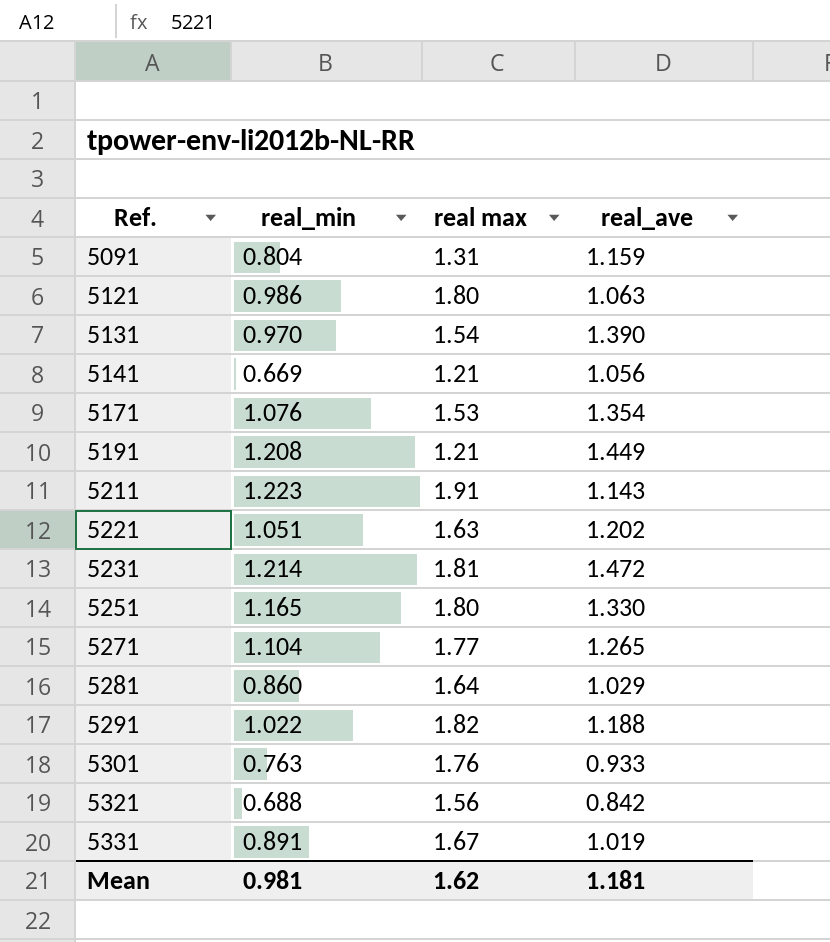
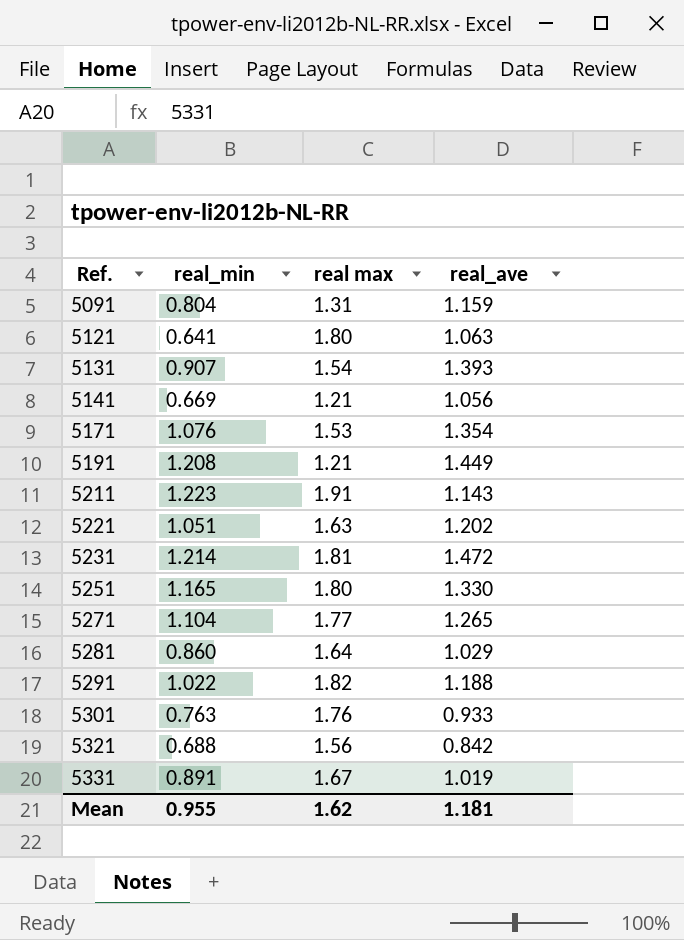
5121 | real_min: 0.986 -> 0.641
5131 | real_min: 0.970 -> 0.907
5131 | real_ave: 1.390 -> 1.393
Mean | real_min: 0.981 -> 0.955

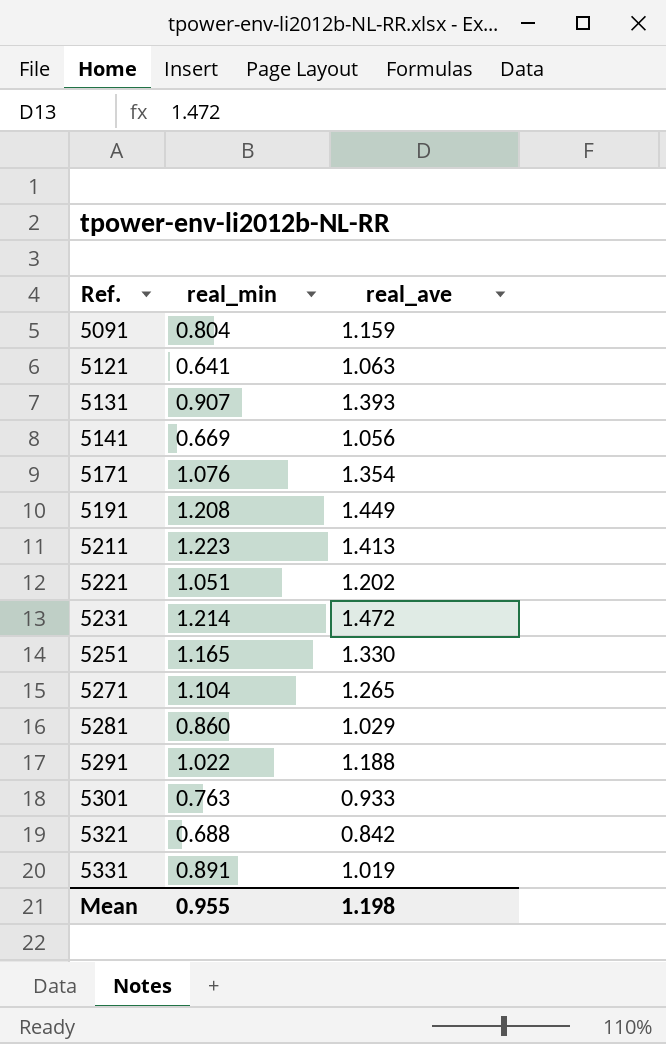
column real max | position: 3 -> none
5211 | real_ave: 1.143 -> 1.413
Mean | real_ave: 1.181 -> 1.198

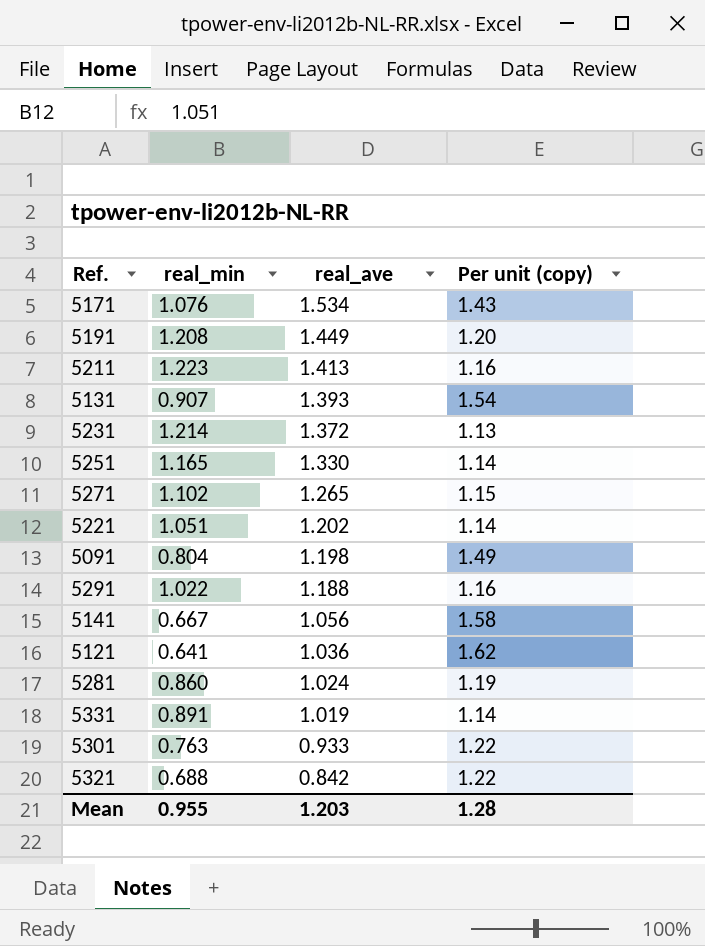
row order: Ref. ascending -> real_ave descending
column Per unit (copy) | formula: none -> [real_ave] / [real_min]
5171 | real_ave: 1.354 -> 1.534
5231 | real_ave: 1.472 -> 1.372
5271 | real_min: 1.104 -> 1.102
5091 | real_ave: 1.159 -> 1.198
5141 | real_min: 0.669 -> 0.667
5121 | real_ave: 1.063 -> 1.036
5281 | real_ave: 1.029 -> 1.024
Mean | real_ave: 1.198 -> 1.203

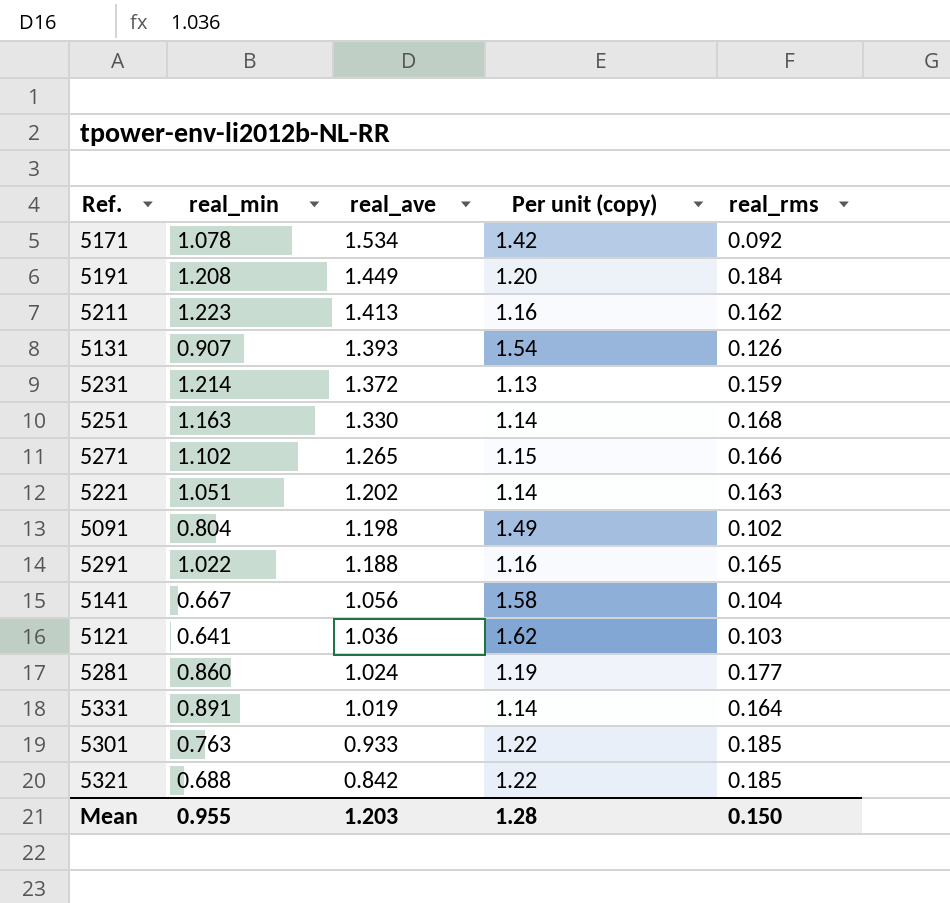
column real_rms | position: none -> 5
5171 | real_min: 1.076 -> 1.078
5171 | Per unit (copy): 1.43 -> 1.42
5251 | real_min: 1.165 -> 1.163

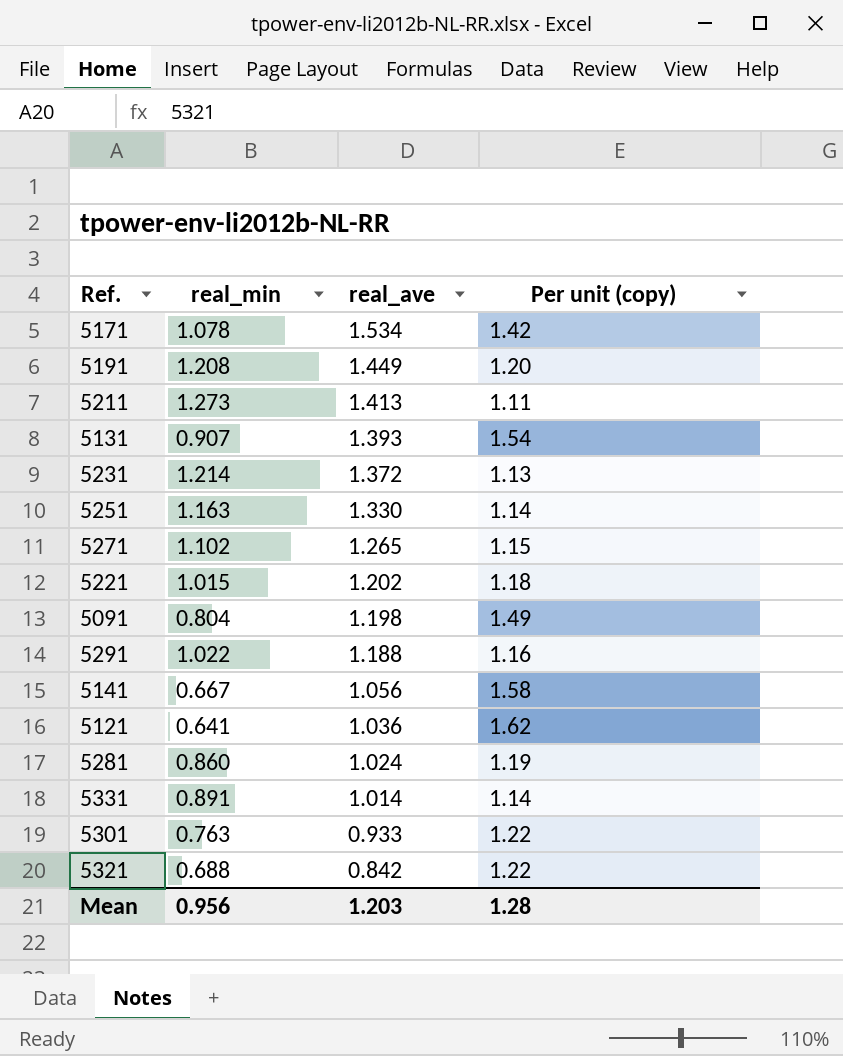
column real_rms | position: 5 -> none
5211 | real_min: 1.223 -> 1.273
5211 | Per unit (copy): 1.16 -> 1.11
5221 | real_min: 1.051 -> 1.015
5221 | Per unit (copy): 1.14 -> 1.18
5331 | real_ave: 1.019 -> 1.014
Mean | real_min: 0.955 -> 0.956

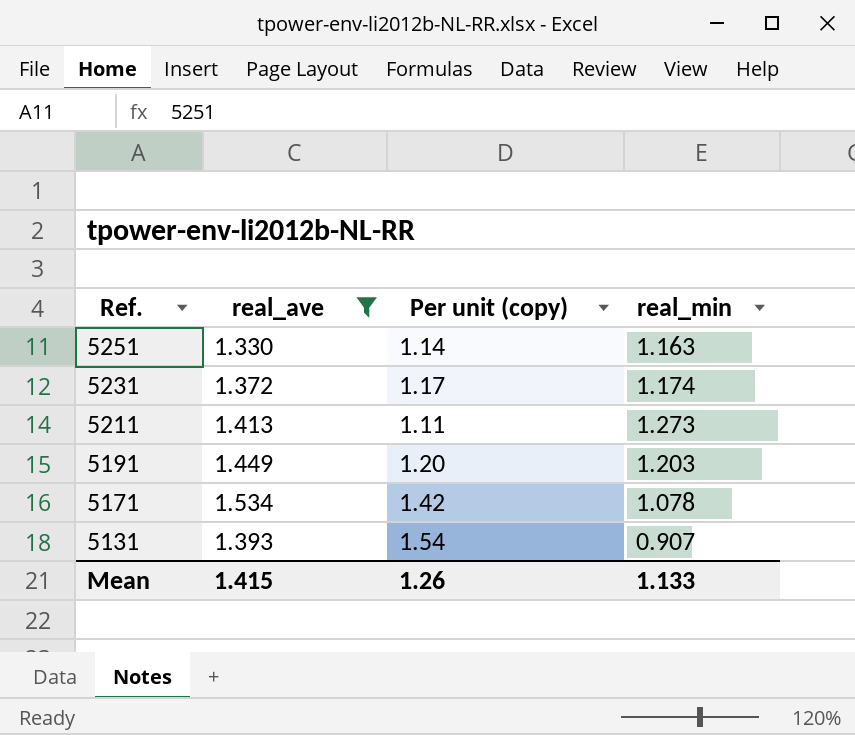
filter: none -> real_ave >= 1.330
row order: real_ave descending -> Ref. descending
column real_min | position: 2 -> 4
5231 | Per unit (copy): 1.13 -> 1.17
5231 | real_min: 1.214 -> 1.174
5191 | real_min: 1.208 -> 1.203
Mean | real_ave: 1.203 -> 1.415
Mean | Per unit (copy): 1.28 -> 1.26
Mean | real_min: 0.956 -> 1.133

